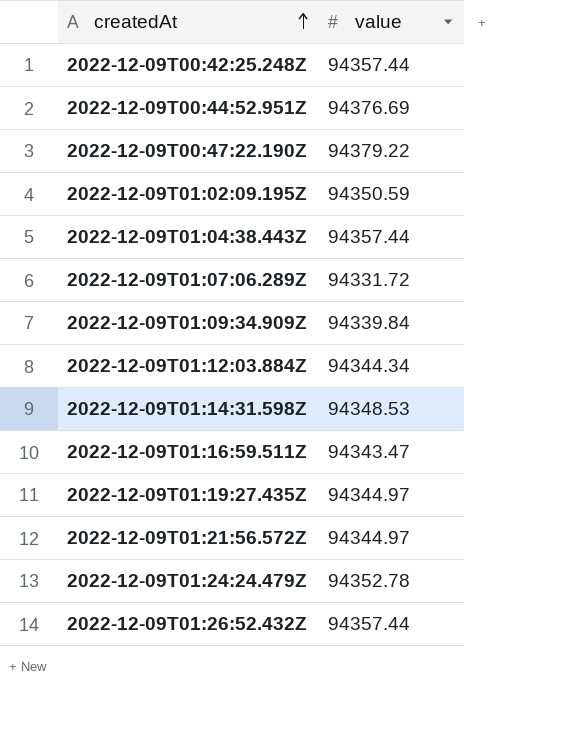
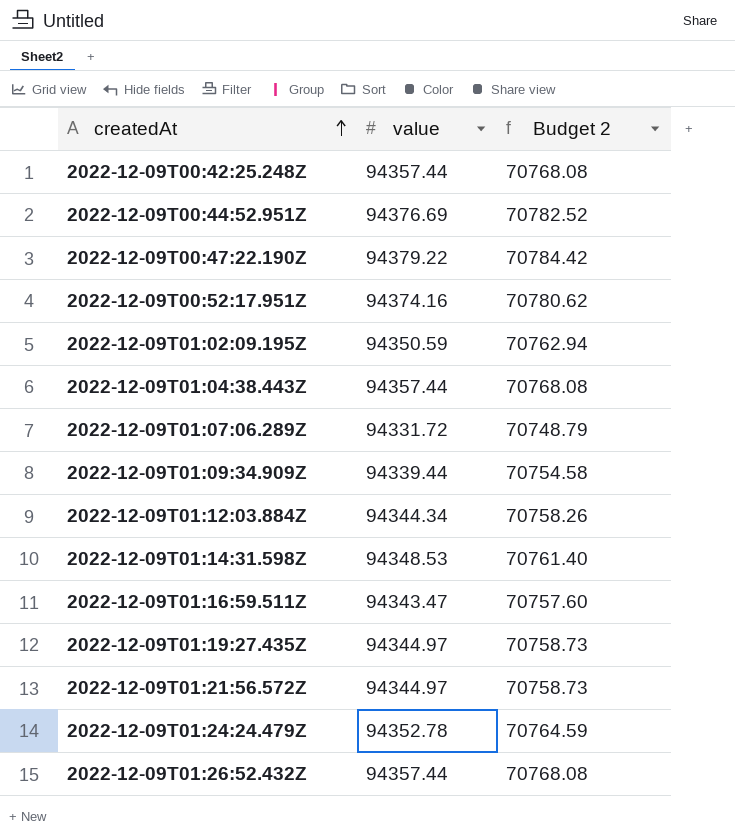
column Budget 2 | formula: none -> [value] * 0.75
row 2022-12-09T00:52:17.951Z: none -> 94374.16 | 70780.62
2022-12-09T01:09:34.909Z | value: 94339.84 -> 94339.44

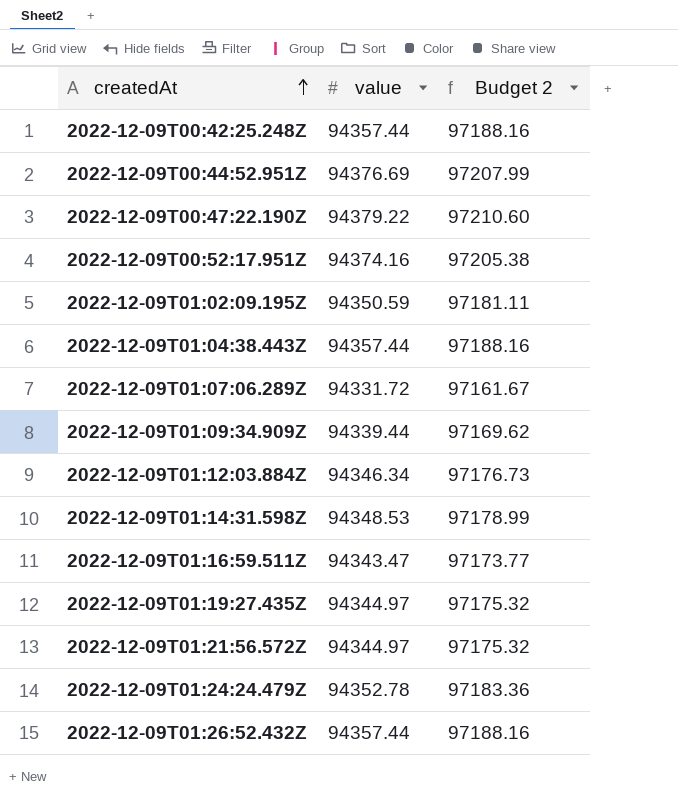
column Budget 2 | formula: [value] * 0.75 -> [value] * 1.03
2022-12-09T01:12:03.884Z | value: 94344.34 -> 94346.34

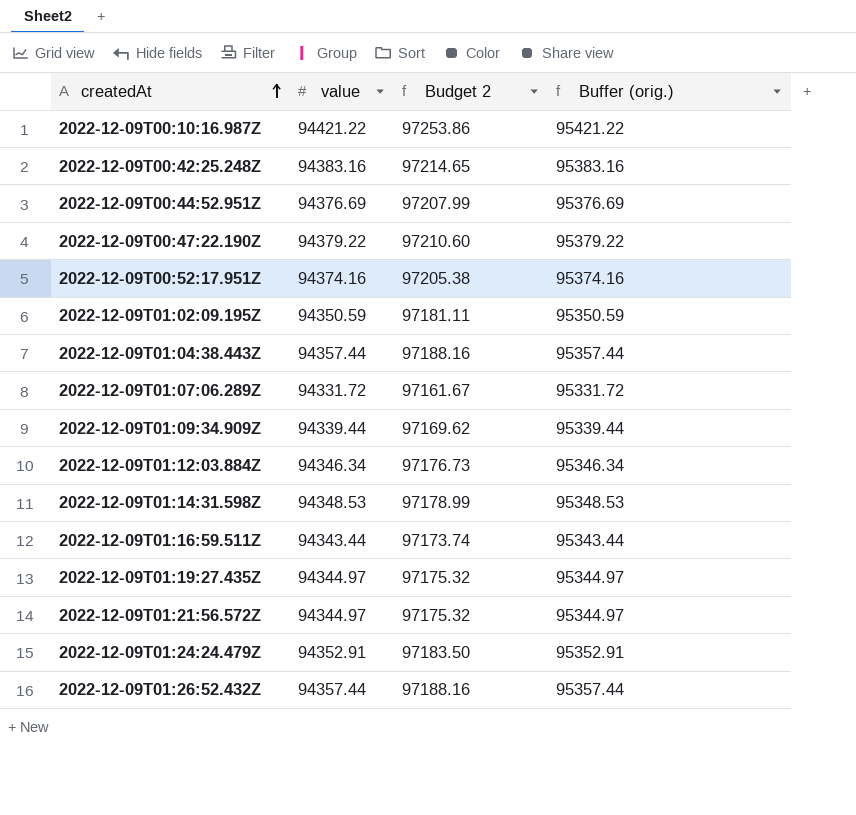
column Buffer (orig.) | formula: none -> [value] + 1000
row 2022-12-09T00:10:16.987Z: none -> 94421.22 | 97253.86 | 95421.22
2022-12-09T00:42:25.248Z | value: 94357.44 -> 94383.16
2022-12-09T00:42:25.248Z | Budget 2: 97188.16 -> 97214.65
2022-12-09T01:16:59.511Z | value: 94343.47 -> 94343.44
2022-12-09T01:16:59.511Z | Budget 2: 97173.77 -> 97173.74
2022-12-09T01:24:24.479Z | value: 94352.78 -> 94352.91
2022-12-09T01:24:24.479Z | Budget 2: 97183.36 -> 97183.50

